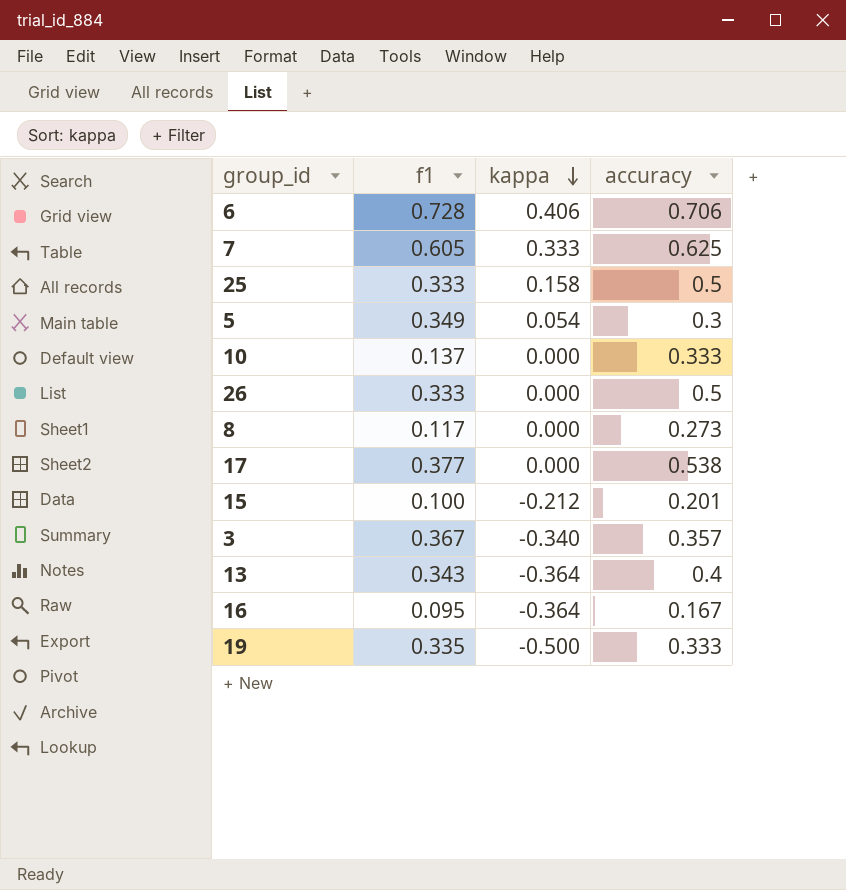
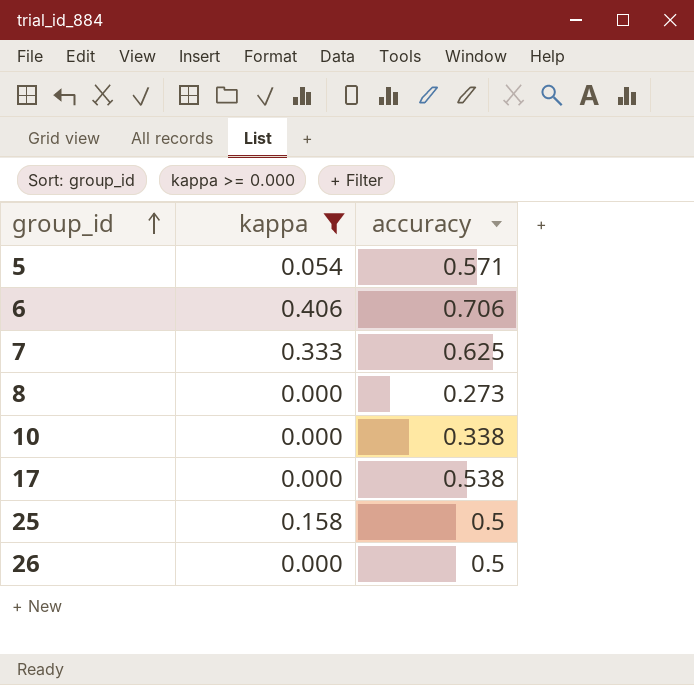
filter: none -> kappa >= 0.000
row order: kappa descending -> group_id ascending
column f1 | position: 2 -> none
5 | accuracy: 0.3 -> 0.571
10 | accuracy: 0.333 -> 0.338

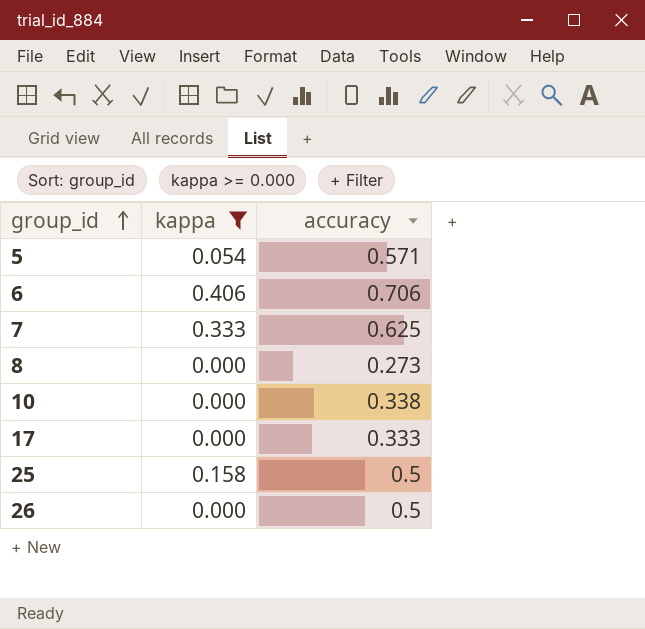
17 | accuracy: 0.538 -> 0.333

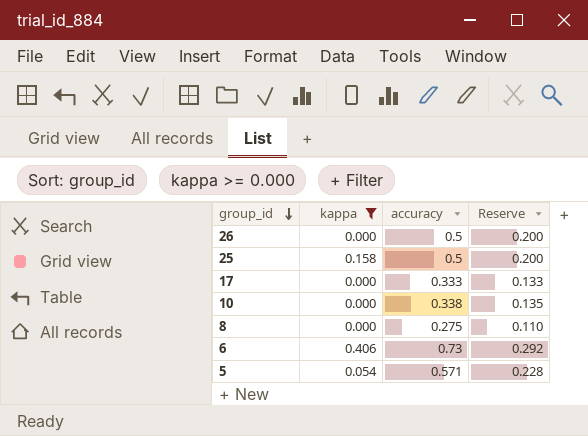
row order: group_id ascending -> group_id descending
column Reserve | formula: none -> [accuracy] * 0.4
row 7: 0.333 | 0.625 -> none
8 | accuracy: 0.273 -> 0.275
6 | accuracy: 0.706 -> 0.73

